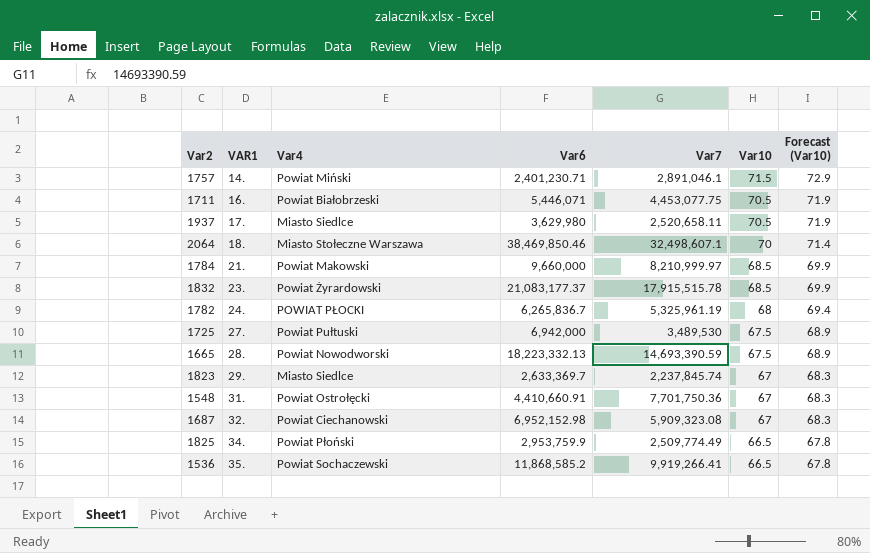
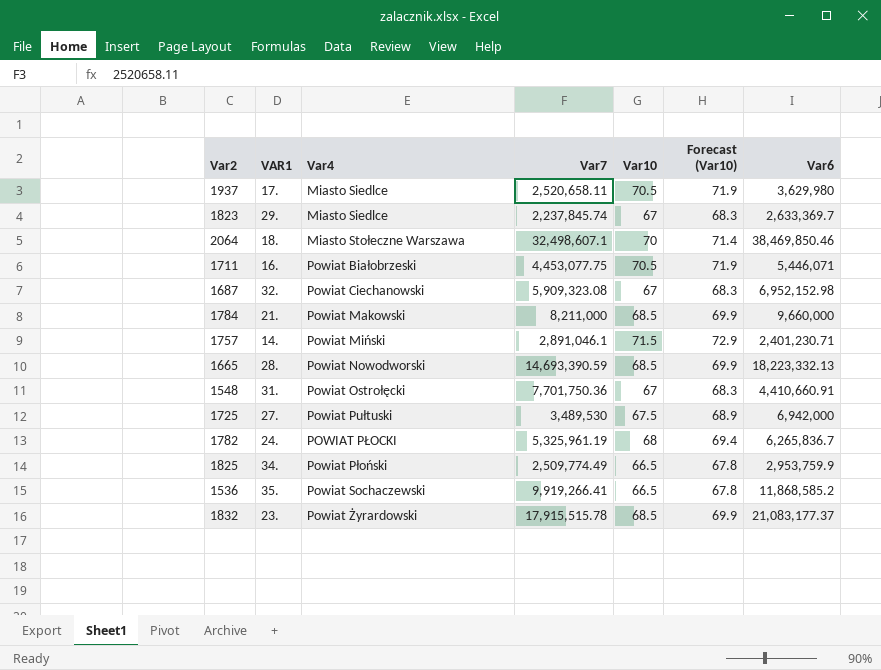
row order: VAR1 ascending -> Var4 ascending
column Var6 | position: 4 -> 7
1784 | Var7: 8,210,999.97 -> 8,211,000
1665 | Var10: 67.5 -> 68.5
1665 | Forecast (Var10): 68.9 -> 69.9

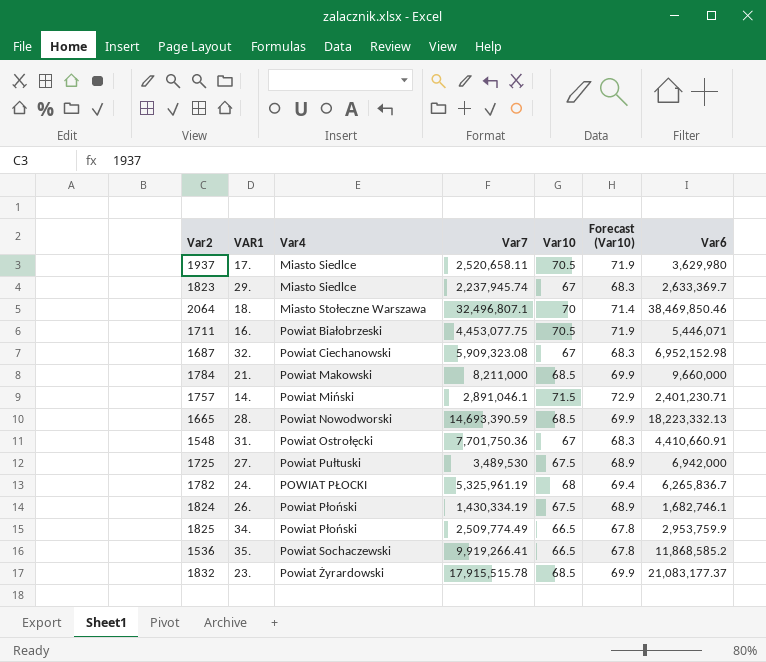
1823 | Var7: 2,237,845.74 -> 2,237,945.74
2064 | Var7: 32,498,607.1 -> 32,496,807.1
row 1824: none -> 26. | Powiat Płoński | 1,430,334.19 | 67.5 | 68.9 | 1,682,746.1

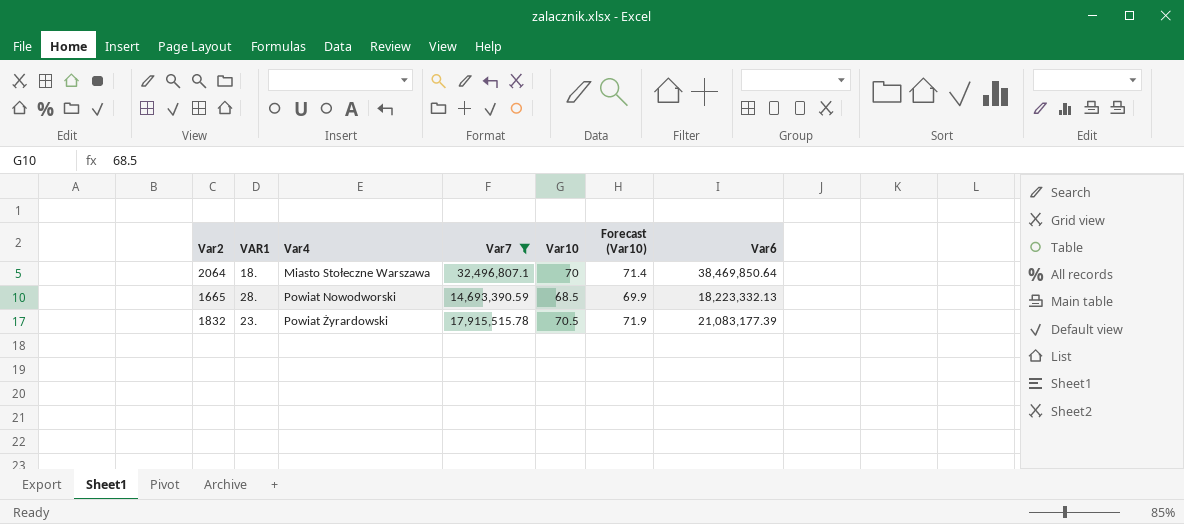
filter: none -> Var7 >= 14,693,390.59
2064 | Var6: 38,469,850.46 -> 38,469,850.64
1832 | Var10: 68.5 -> 70.5
1832 | Forecast (Var10): 69.9 -> 71.9
1832 | Var6: 21,083,177.37 -> 21,083,177.39

